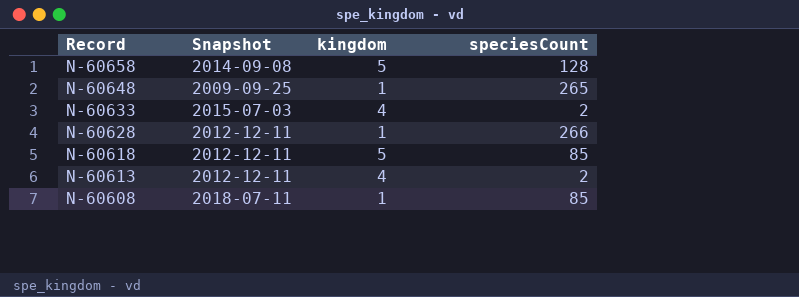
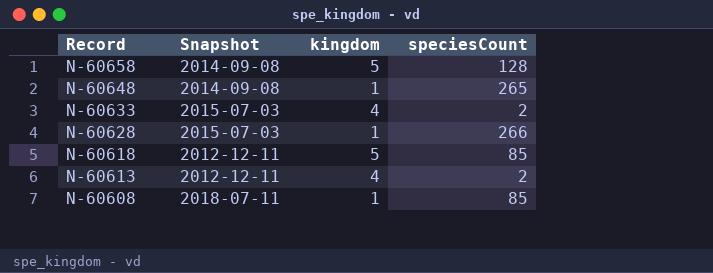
N-60648 | Snapshot: 2009-09-25 -> 2014-09-08
N-60628 | Snapshot: 2012-12-11 -> 2015-07-03

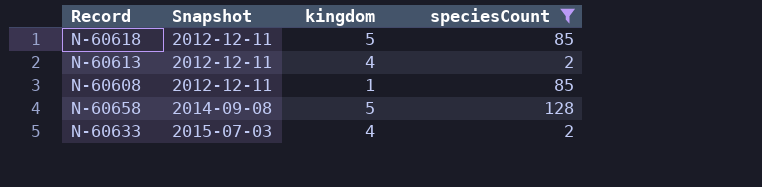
filter: none -> speciesCount <= 128
row order: Record descending -> Snapshot ascending
N-60608 | Snapshot: 2018-07-11 -> 2012-12-11

